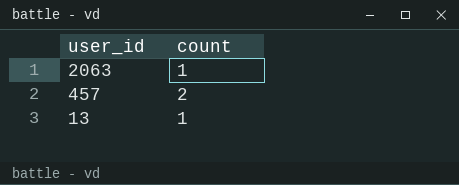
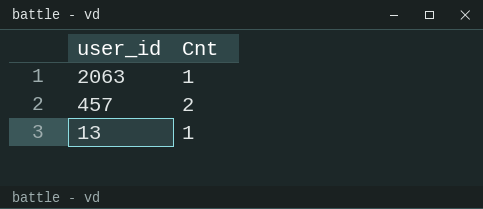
column name: count -> Cnt

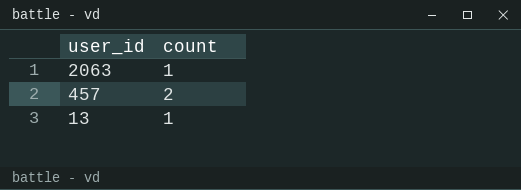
column name: Cnt -> count

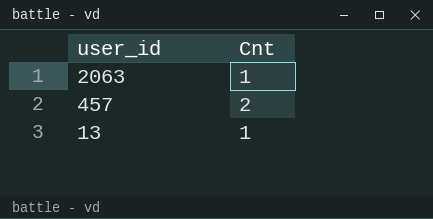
column name: count -> Cnt

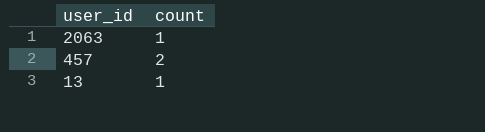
column name: Cnt -> count

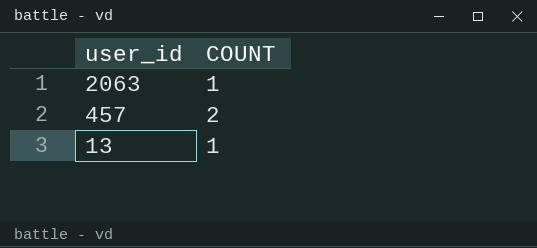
column name: count -> COUNT

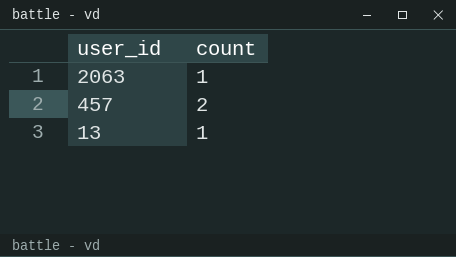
column name: COUNT -> count

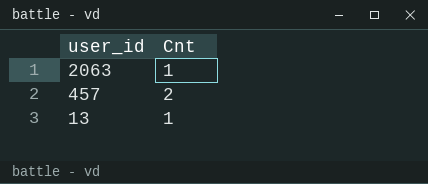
column name: count -> Cnt

